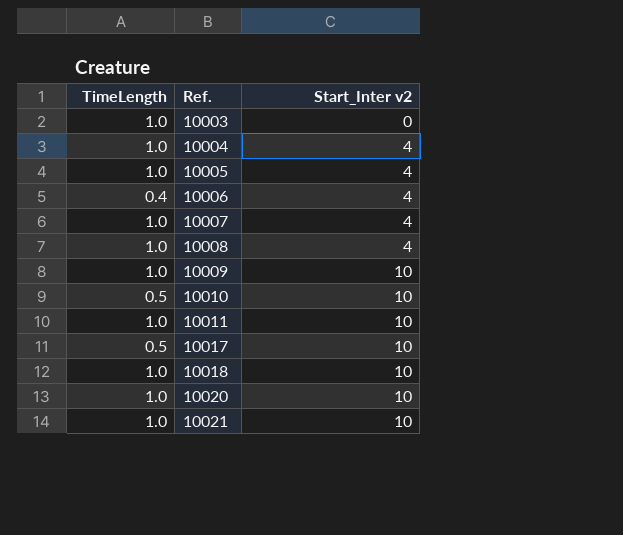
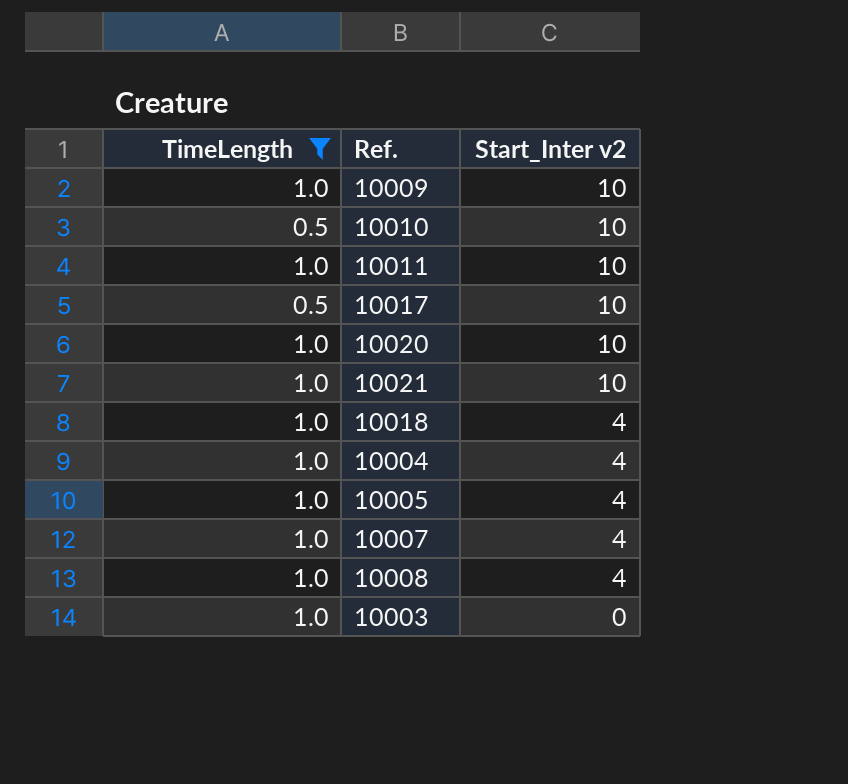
filter: none -> TimeLength != 0.4
row order: Ref. ascending -> Start_Inter v2 descending
10018 | Start_Inter v2: 10 -> 4

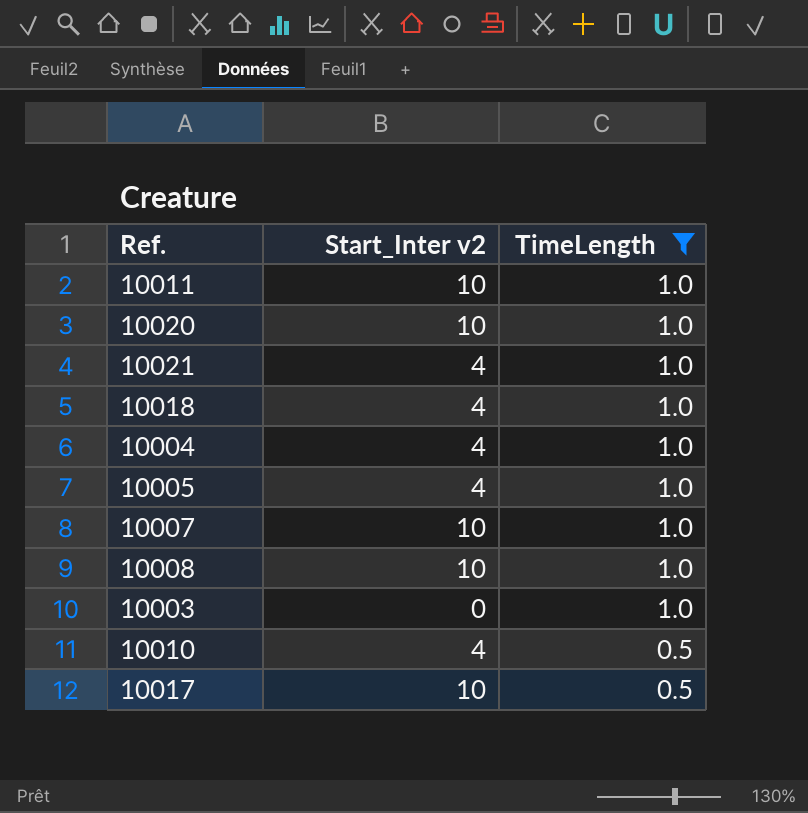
row order: Start_Inter v2 descending -> TimeLength descending
column TimeLength | position: 1 -> 3
row 10009: 1.0 | 10 -> none
10021 | Start_Inter v2: 10 -> 4
10007 | Start_Inter v2: 4 -> 10
10008 | Start_Inter v2: 4 -> 10
10010 | Start_Inter v2: 10 -> 4

